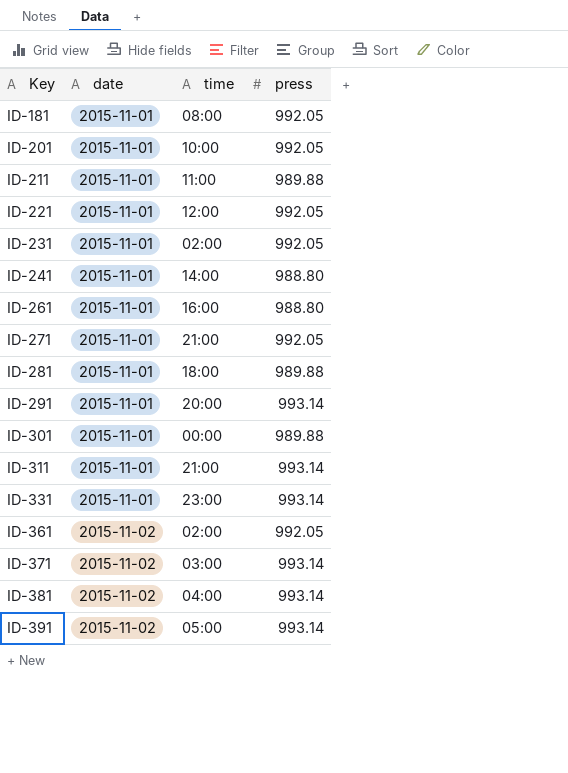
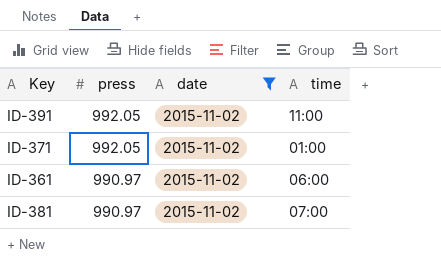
filter: none -> date = 2015-11-02
row order: Key ascending -> press descending
column press | position: 4 -> 2
ID-391 | press: 993.14 -> 992.05
ID-391 | time: 05:00 -> 11:00
ID-371 | press: 993.14 -> 992.05
ID-371 | time: 03:00 -> 01:00
ID-361 | press: 992.05 -> 990.97
ID-361 | time: 02:00 -> 06:00
ID-381 | press: 993.14 -> 990.97
ID-381 | time: 04:00 -> 07:00

